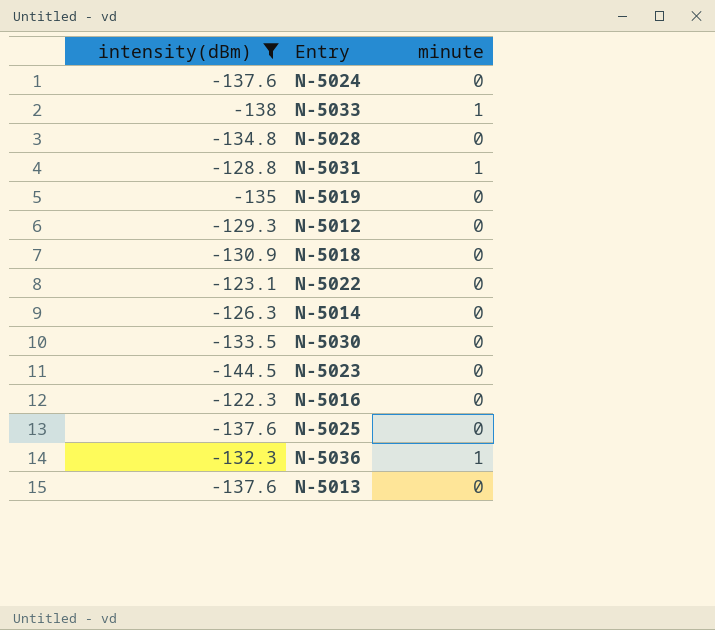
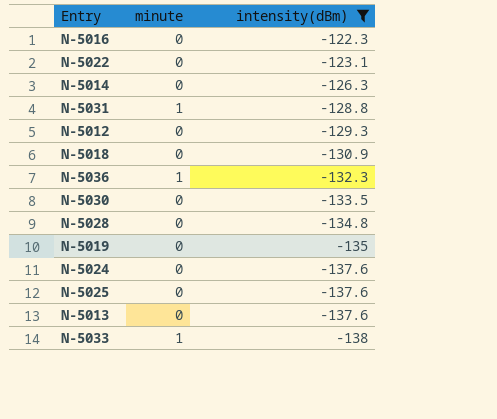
row order: none -> intensity(dBm) descending
column intensity(dBm) | position: 1 -> 3
row N-5023: -144.5 | 0 -> none

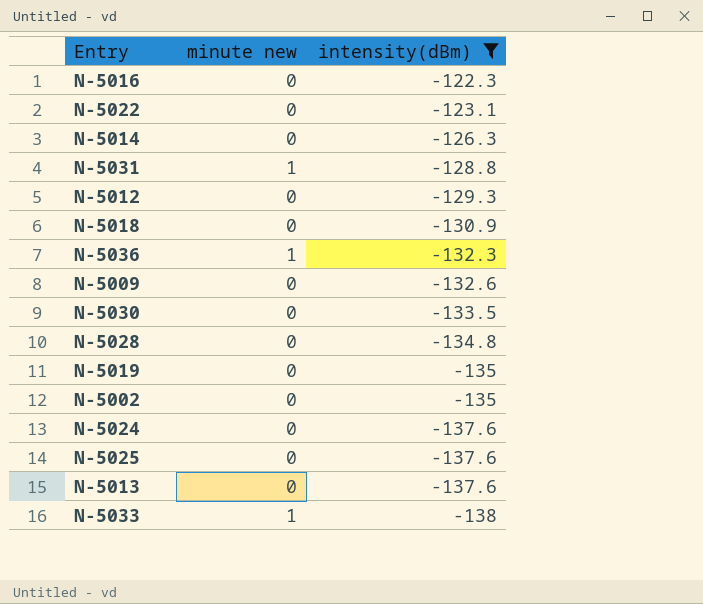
column name: minute -> minute new
row N-5009: none -> 0 | -132.6
row N-5002: none -> 0 | -135

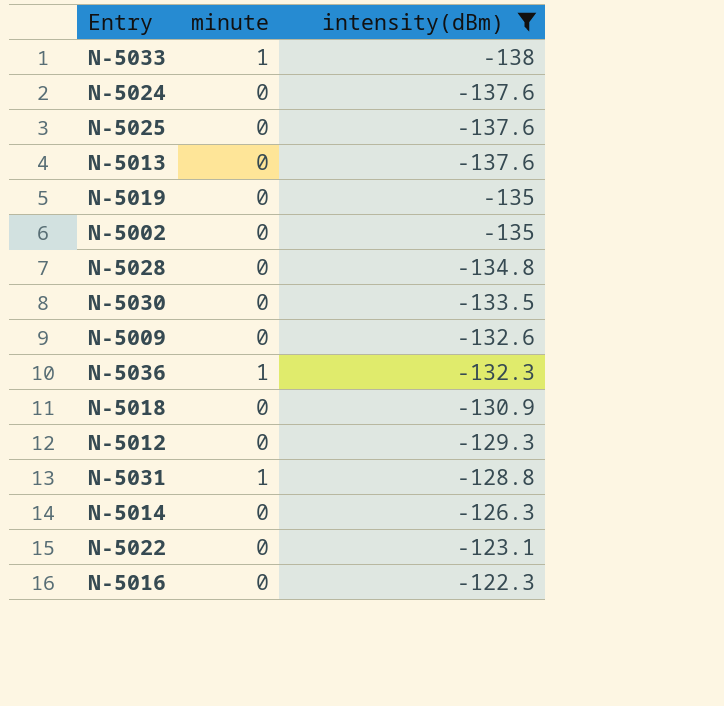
row order: intensity(dBm) descending -> intensity(dBm) ascending
column name: minute new -> minute

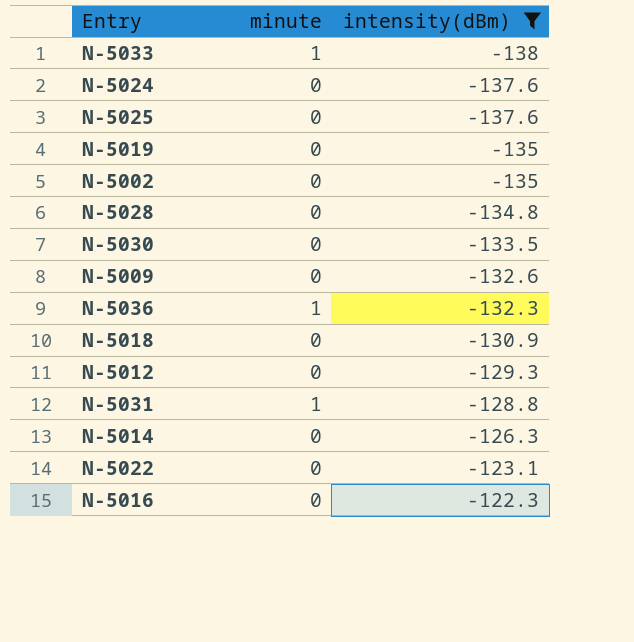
row N-5013: 0 | -137.6 -> none

